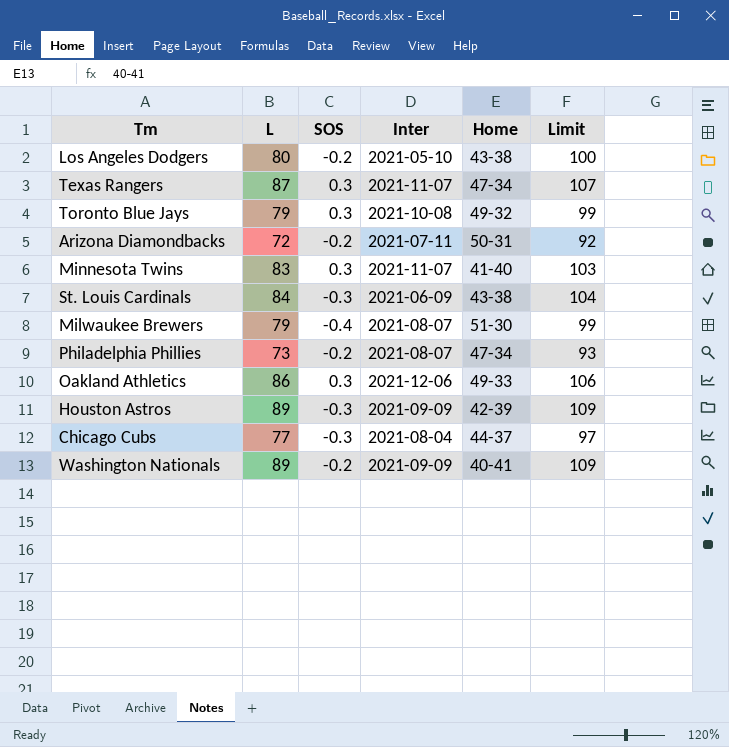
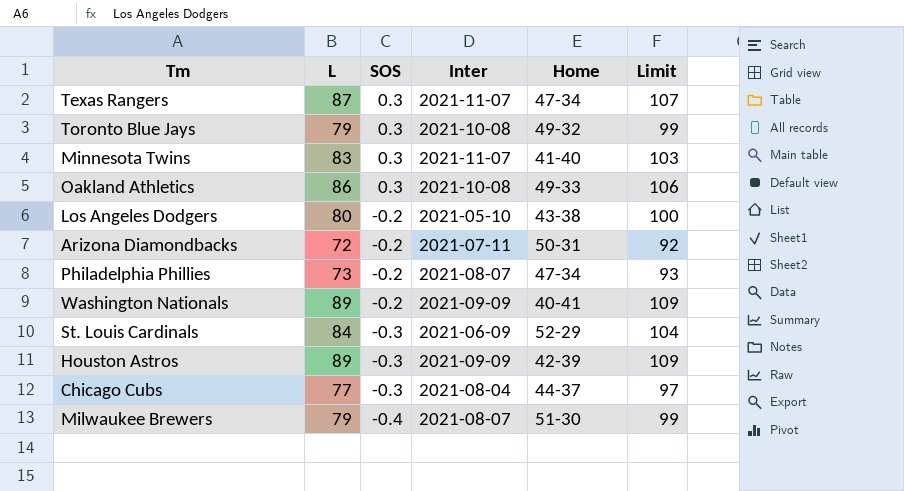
row order: none -> SOS descending
Oakland Athletics | Inter: 2021-12-06 -> 2021-10-08
St. Louis Cardinals | Home: 43-38 -> 52-29

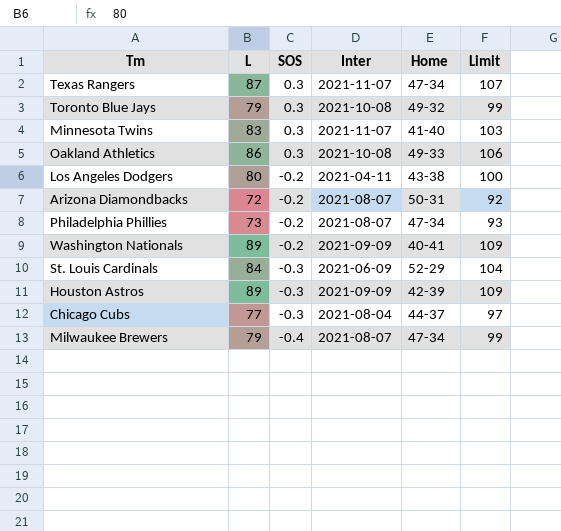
Los Angeles Dodgers | Inter: 2021-05-10 -> 2021-04-11
Arizona Diamondbacks | Inter: 2021-07-11 -> 2021-08-07
Milwaukee Brewers | Home: 51-30 -> 47-34

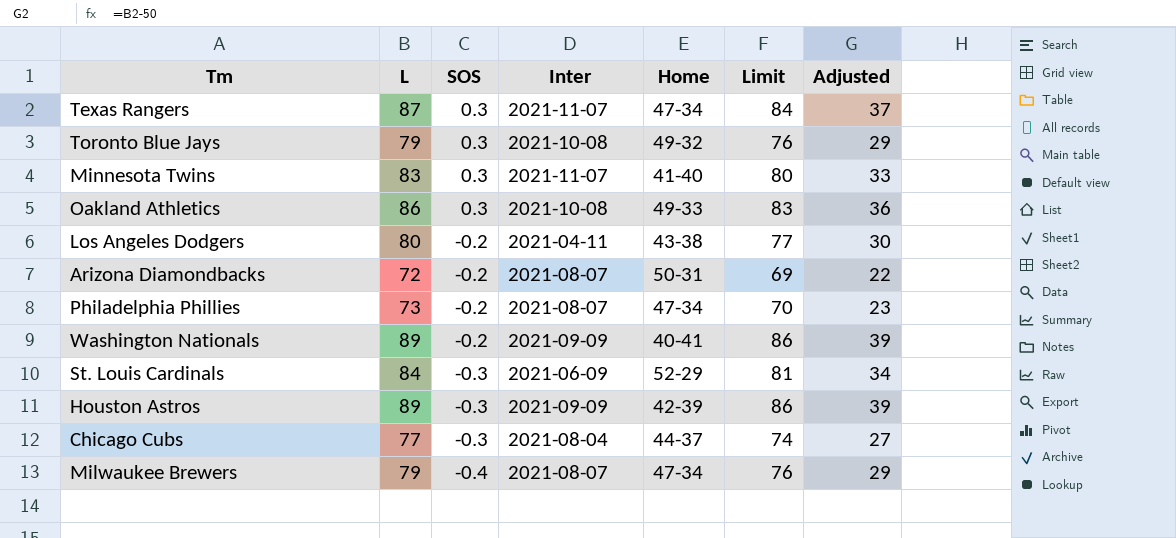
column Limit | formula: [L] + 20 -> [L] - 3
column Adjusted | formula: none -> [L] - 50

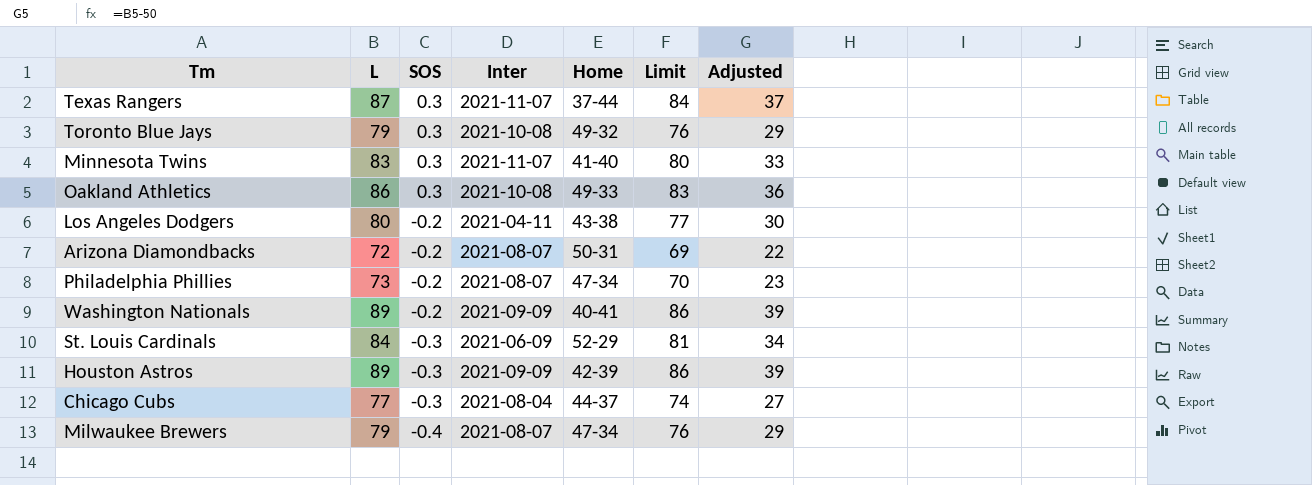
Texas Rangers | Home: 47-34 -> 37-44

